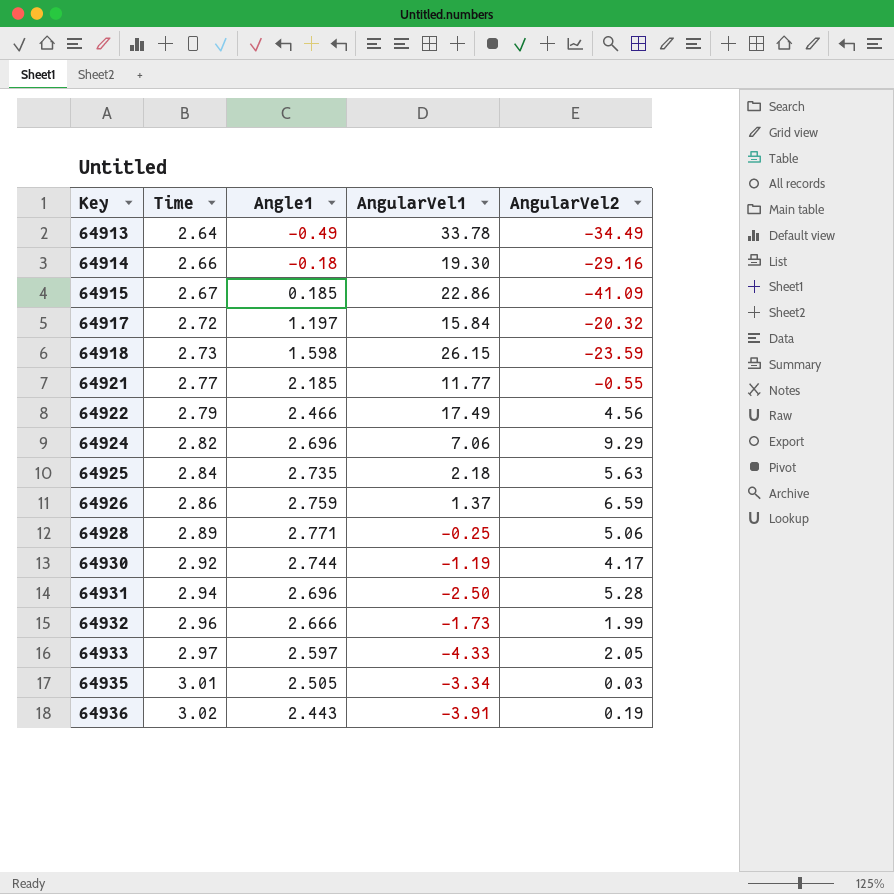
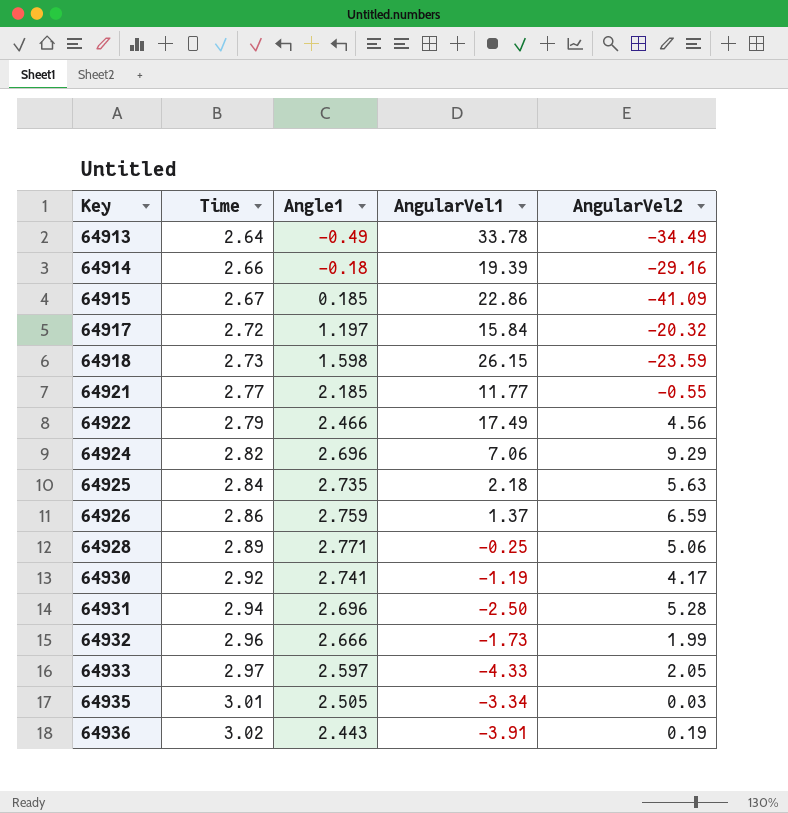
64914 | AngularVel1: 19.30 -> 19.39
64930 | Angle1: 2.744 -> 2.741

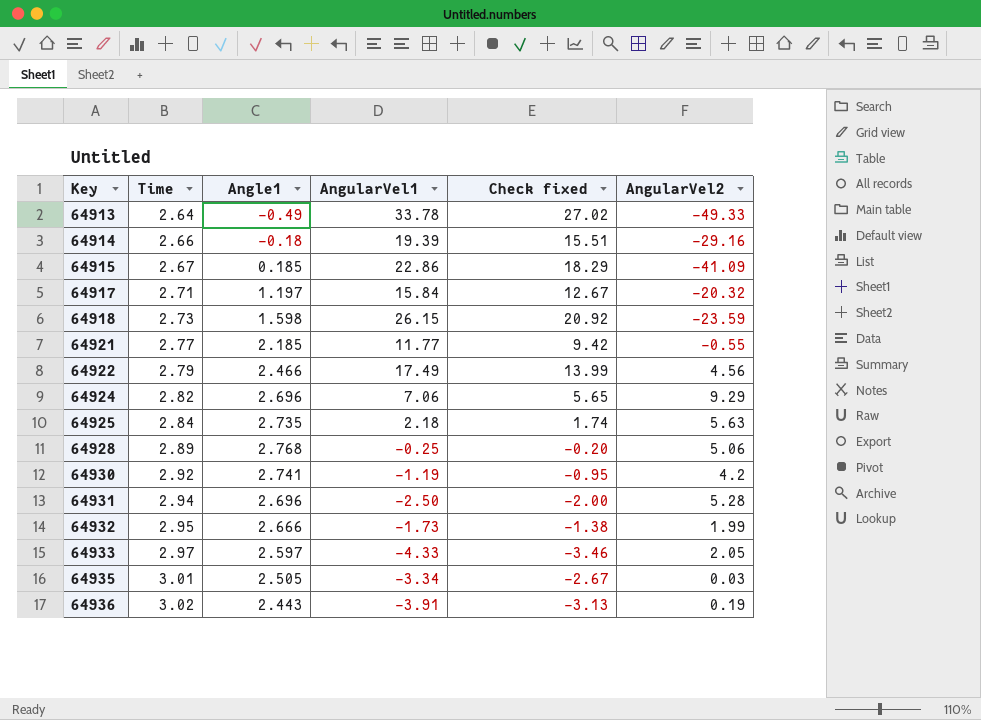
column Check fixed | formula: none -> [AngularVel1] * 0.8
row 64926: 2.86 | 2.759 | 1.37 | 6.59 -> none
64913 | AngularVel2: -34.49 -> -49.33
64917 | Time: 2.72 -> 2.71
64928 | Angle1: 2.771 -> 2.768
64930 | AngularVel2: 4.17 -> 4.2
64932 | Time: 2.96 -> 2.95

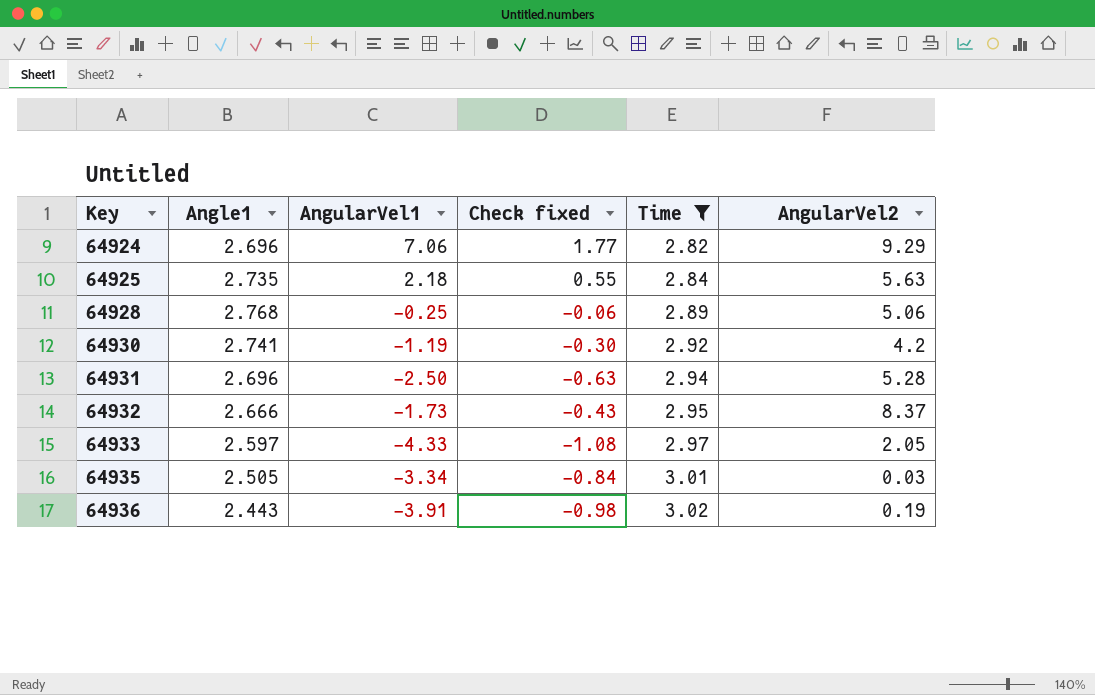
filter: none -> Time >= 2.82
column Check fixed | formula: [AngularVel1] * 0.8 -> [AngularVel1] * 0.25
column Time | position: 2 -> 5
64932 | AngularVel2: 1.99 -> 8.37

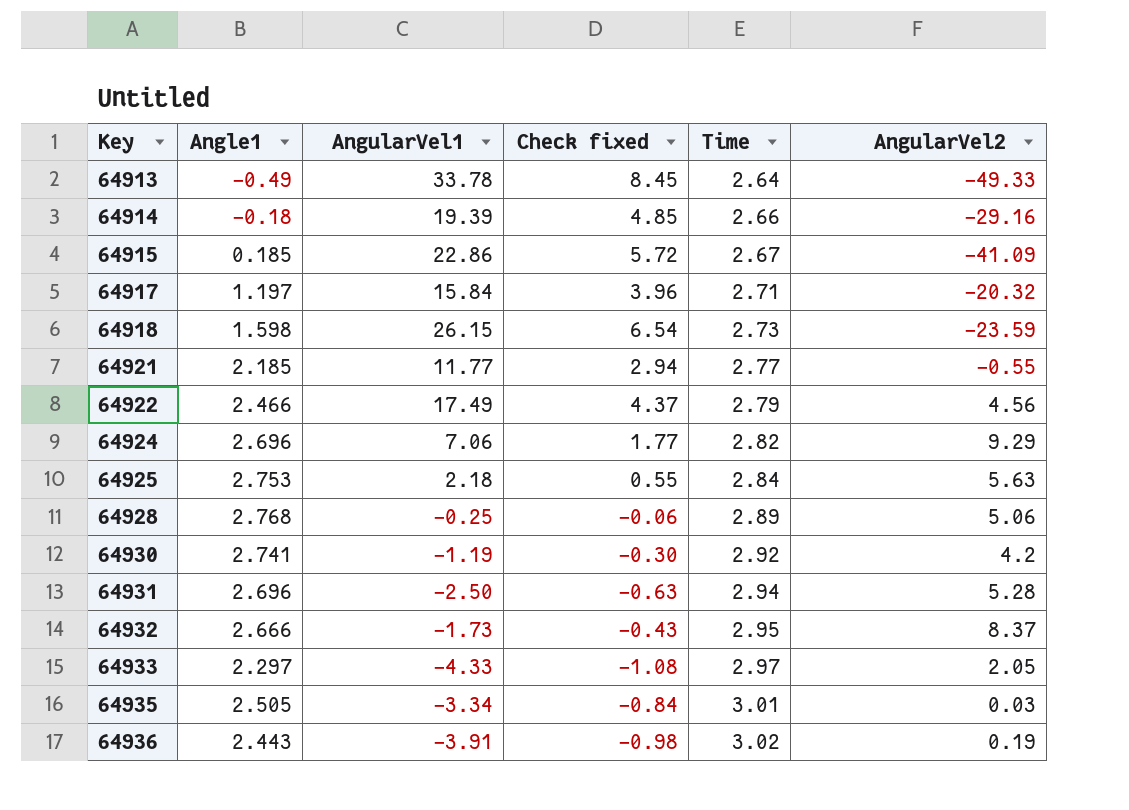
filter: Time >= 2.82 -> none
64925 | Angle1: 2.735 -> 2.753
64933 | Angle1: 2.597 -> 2.297

